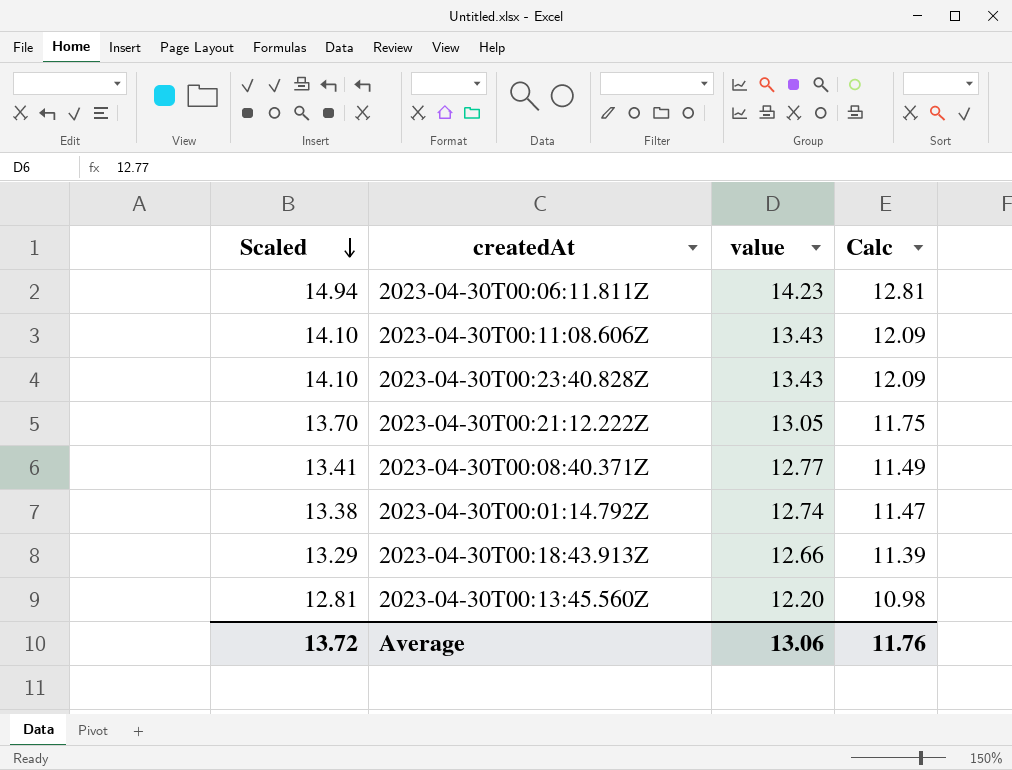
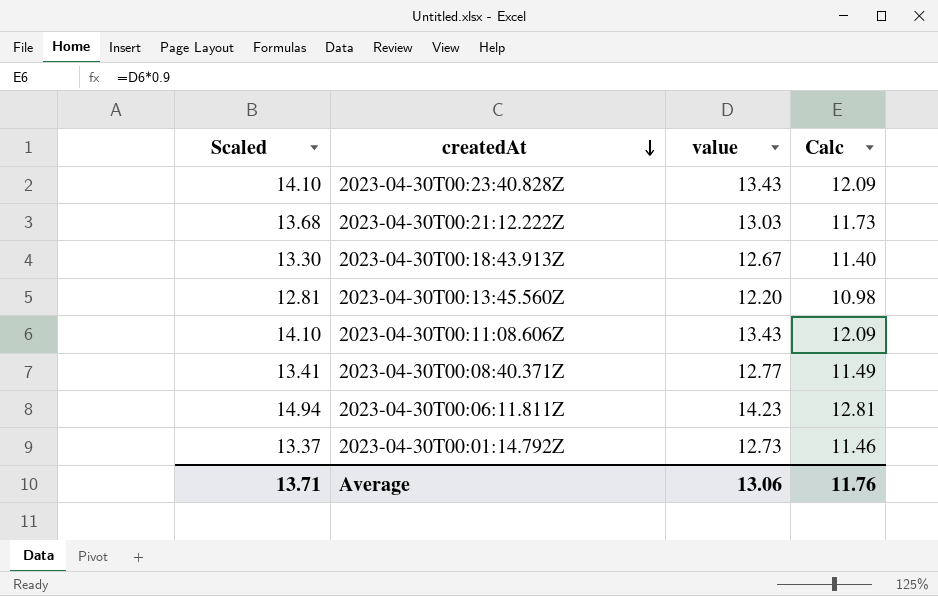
row order: Scaled descending -> createdAt descending
2023-04-30T00:21:12.222Z | Scaled: 13.70 -> 13.68
2023-04-30T00:21:12.222Z | value: 13.05 -> 13.03
2023-04-30T00:21:12.222Z | Calc: 11.75 -> 11.73
2023-04-30T00:18:43.913Z | Scaled: 13.29 -> 13.30
2023-04-30T00:18:43.913Z | value: 12.66 -> 12.67
2023-04-30T00:18:43.913Z | Calc: 11.39 -> 11.40
2023-04-30T00:01:14.792Z | Scaled: 13.38 -> 13.37
2023-04-30T00:01:14.792Z | value: 12.74 -> 12.73
2023-04-30T00:01:14.792Z | Calc: 11.47 -> 11.46
Average | Scaled: 13.72 -> 13.71

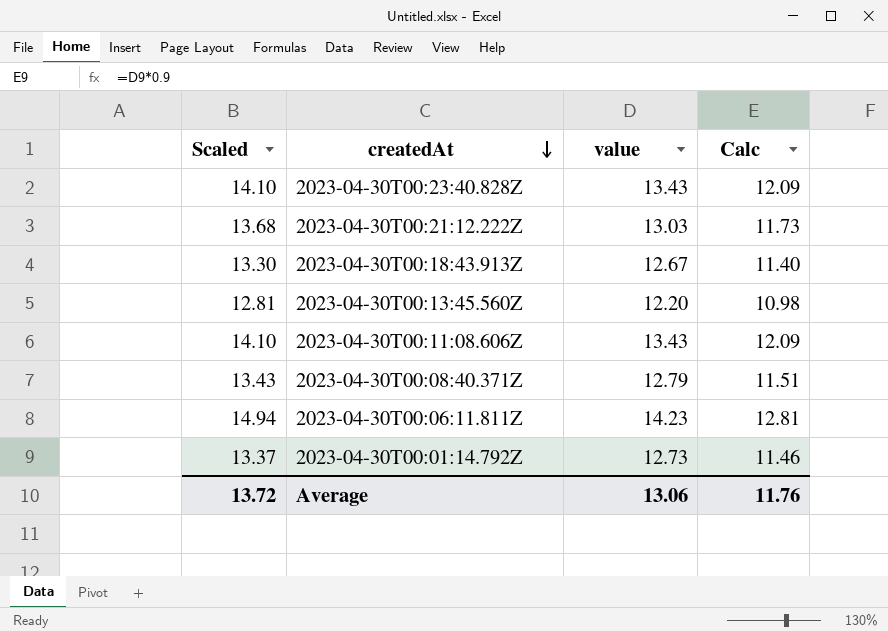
2023-04-30T00:08:40.371Z | Scaled: 13.41 -> 13.43
2023-04-30T00:08:40.371Z | value: 12.77 -> 12.79
2023-04-30T00:08:40.371Z | Calc: 11.49 -> 11.51
Average | Scaled: 13.71 -> 13.72

